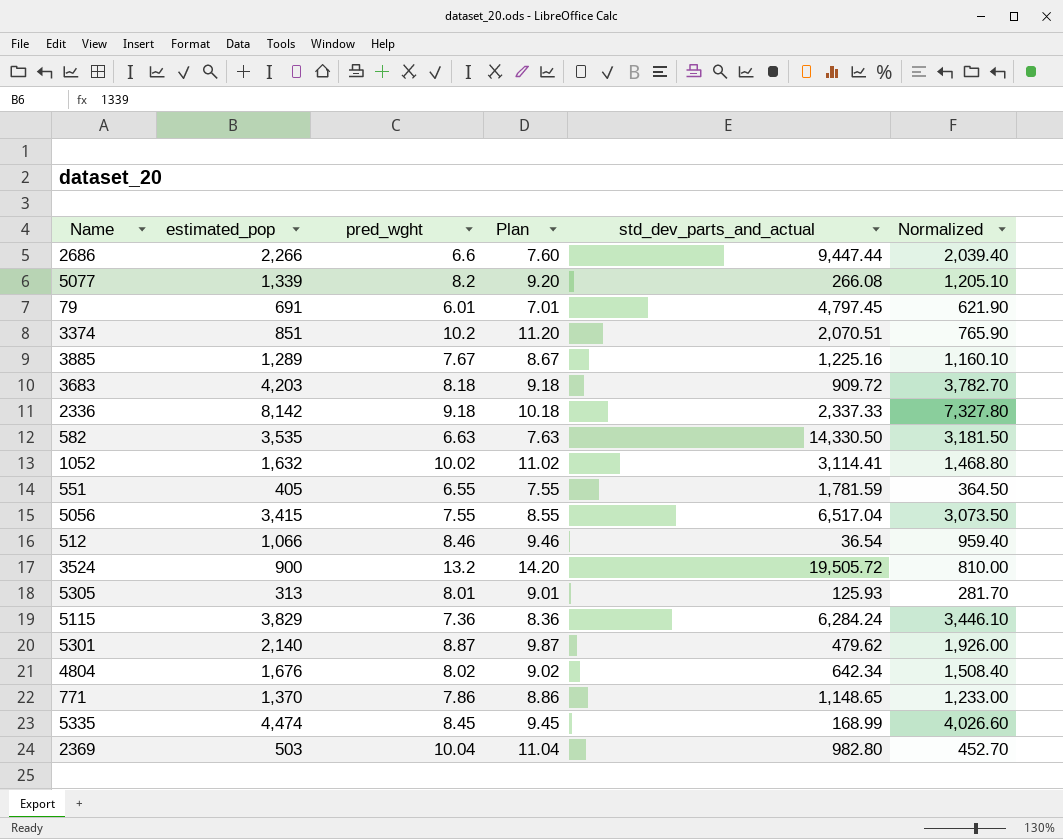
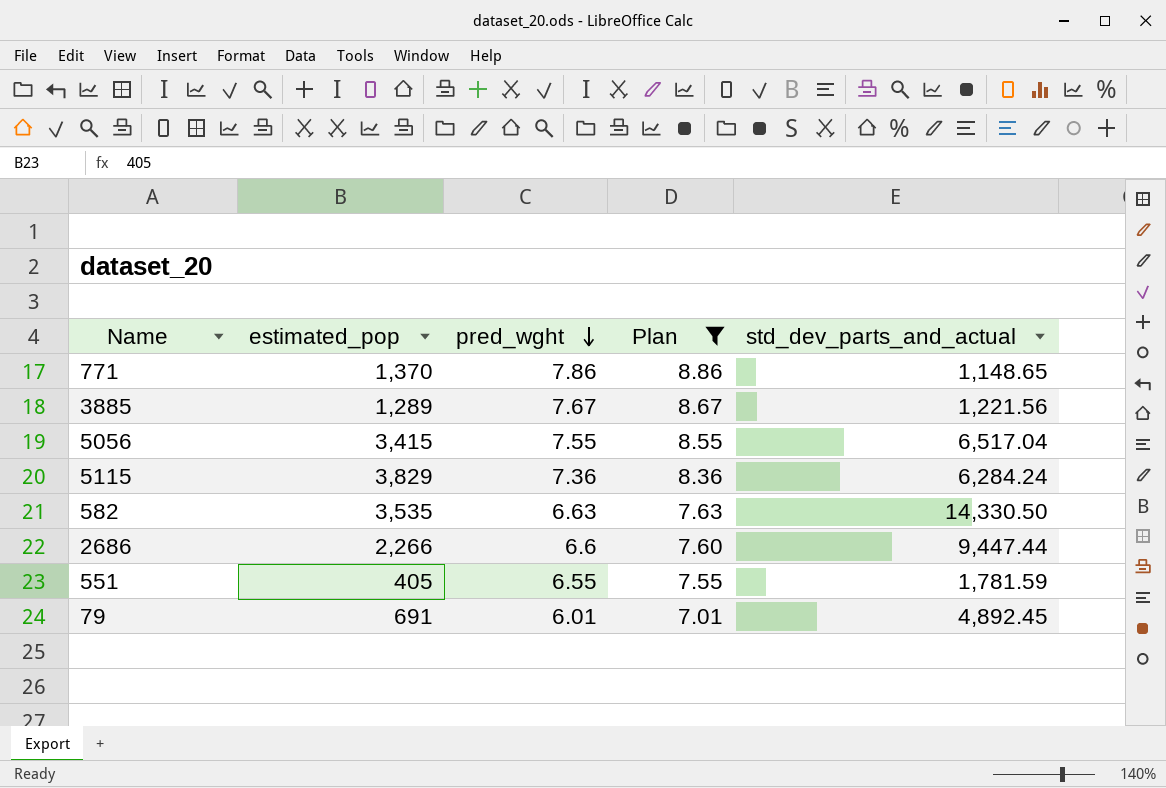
filter: none -> Plan <= 8.86
row order: none -> pred_wght descending
column Normalized | formula: [estimated_pop] * 0.9 -> none
3885 | std_dev_parts_and_actual: 1,225.16 -> 1,221.56
79 | std_dev_parts_and_actual: 4,797.45 -> 4,892.45

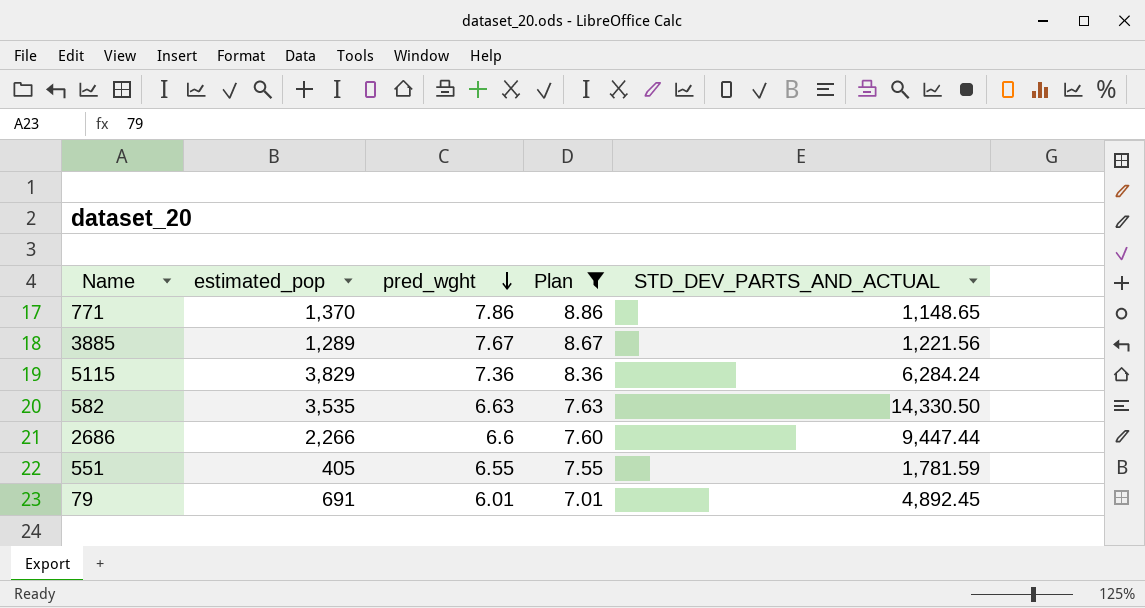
column name: std_dev_parts_and_actual -> STD_DEV_PARTS_AND_ACTUAL
row 5056: 3,415 | 7.55 | 8.55 | 6,517.04 -> none

